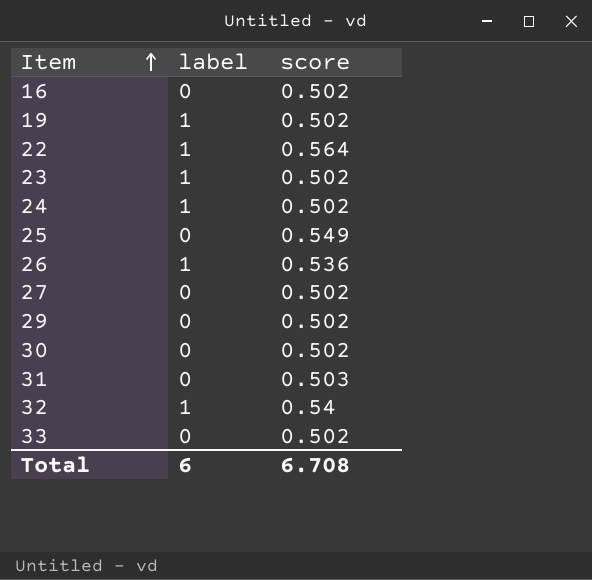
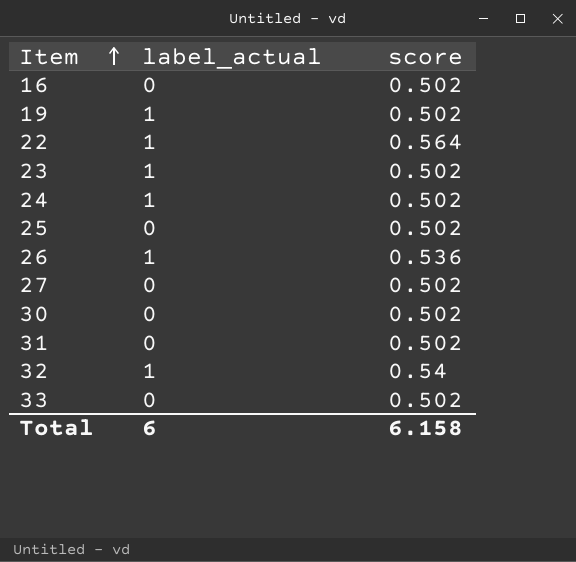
column name: label -> label_actual
row 29: 0 | 0.502 -> none
25 | score: 0.549 -> 0.502
31 | score: 0.503 -> 0.502
Total | score: 6.708 -> 6.158

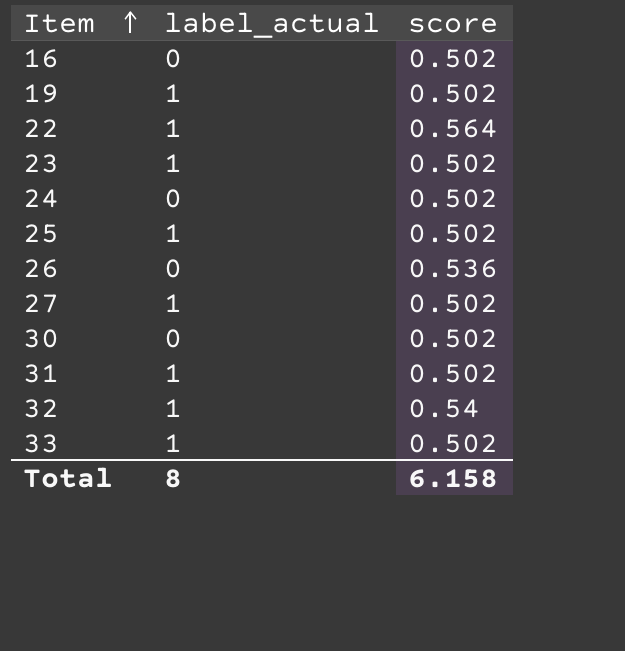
24 | label_actual: 1 -> 0
25 | label_actual: 0 -> 1
26 | label_actual: 1 -> 0
27 | label_actual: 0 -> 1
31 | label_actual: 0 -> 1
33 | label_actual: 0 -> 1
Total | label_actual: 6 -> 8

